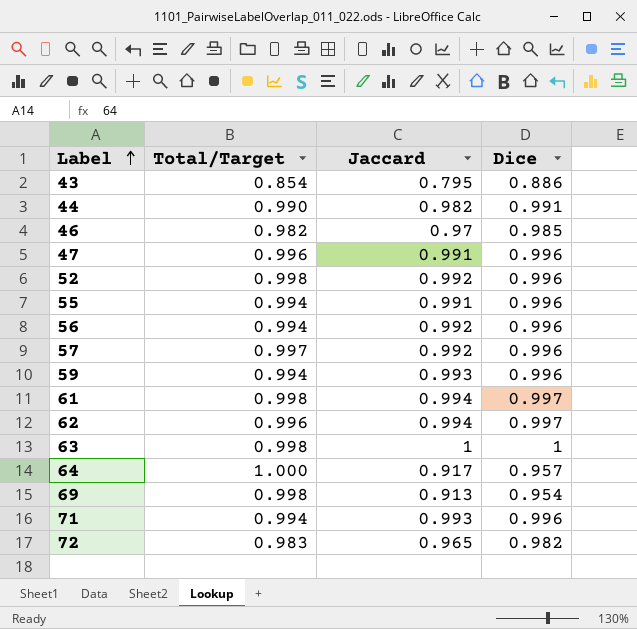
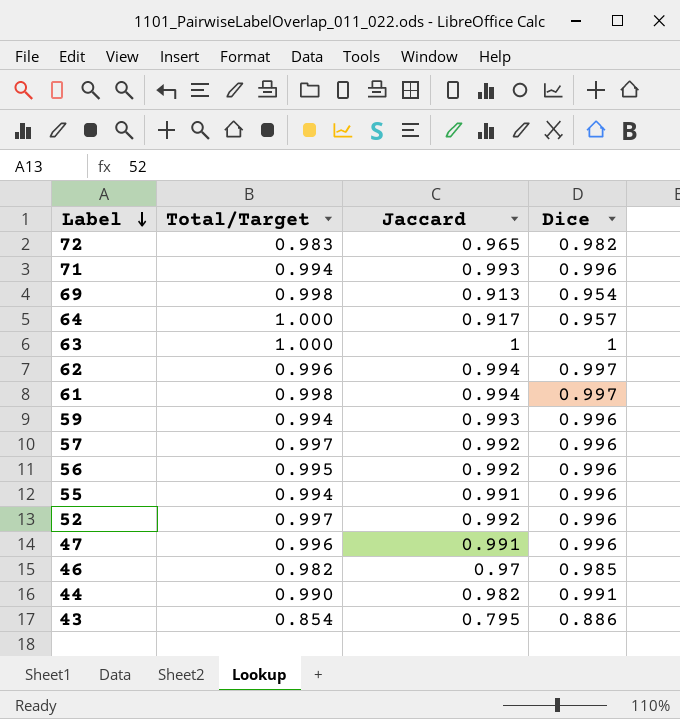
row order: Label ascending -> Label descending
63 | Total/Target: 0.998 -> 1.000
56 | Total/Target: 0.994 -> 0.995
52 | Total/Target: 0.998 -> 0.997

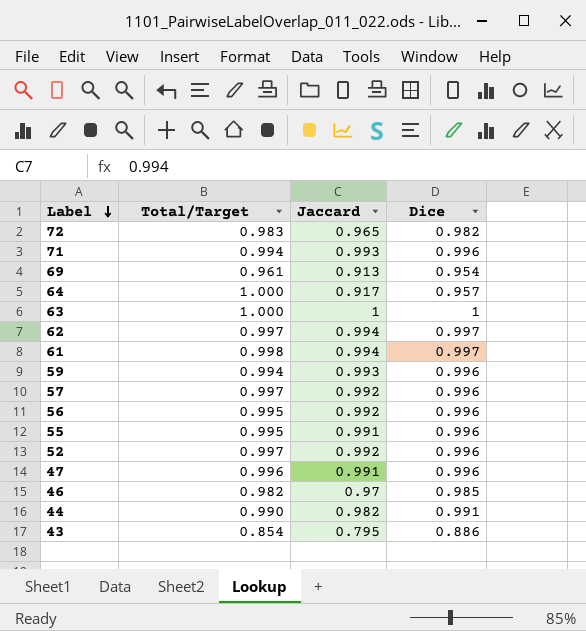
69 | Total/Target: 0.998 -> 0.961
62 | Total/Target: 0.996 -> 0.997
55 | Total/Target: 0.994 -> 0.995

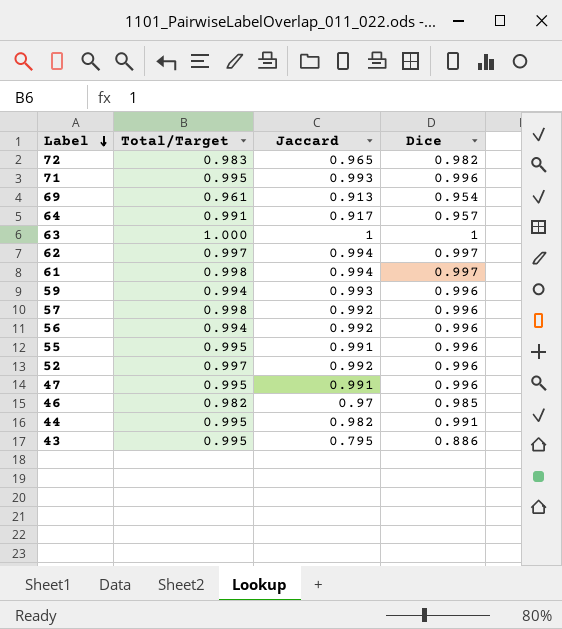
71 | Total/Target: 0.994 -> 0.995
64 | Total/Target: 1.000 -> 0.991
57 | Total/Target: 0.997 -> 0.998
56 | Total/Target: 0.995 -> 0.994
47 | Total/Target: 0.996 -> 0.995
44 | Total/Target: 0.990 -> 0.995
43 | Total/Target: 0.854 -> 0.995

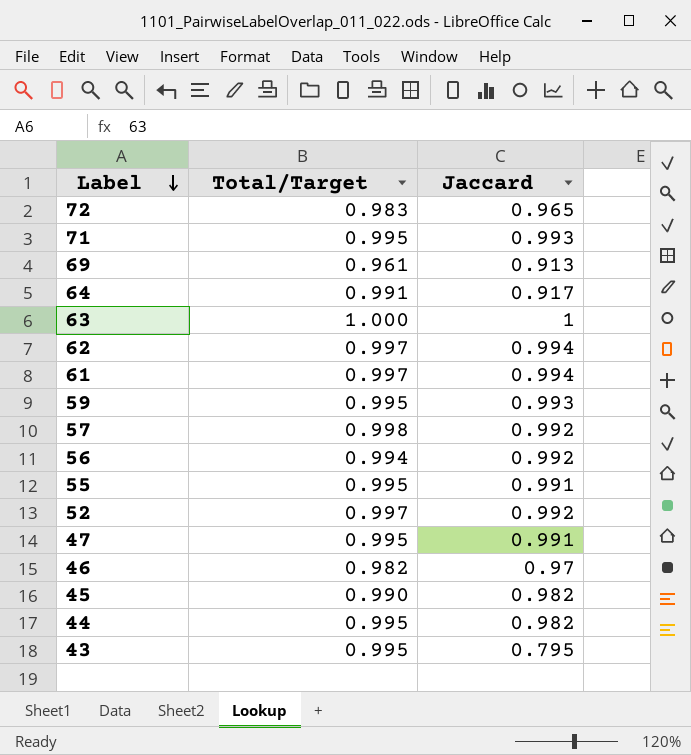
column Dice | position: 4 -> none
61 | Total/Target: 0.998 -> 0.997
59 | Total/Target: 0.994 -> 0.995
row 45: none -> 0.990 | 0.982

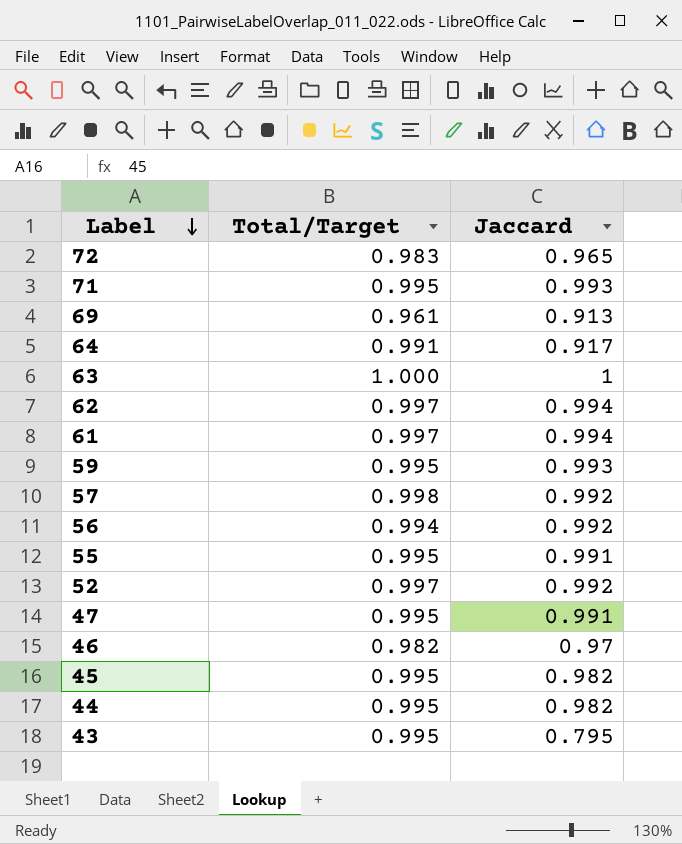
45 | Total/Target: 0.990 -> 0.995

